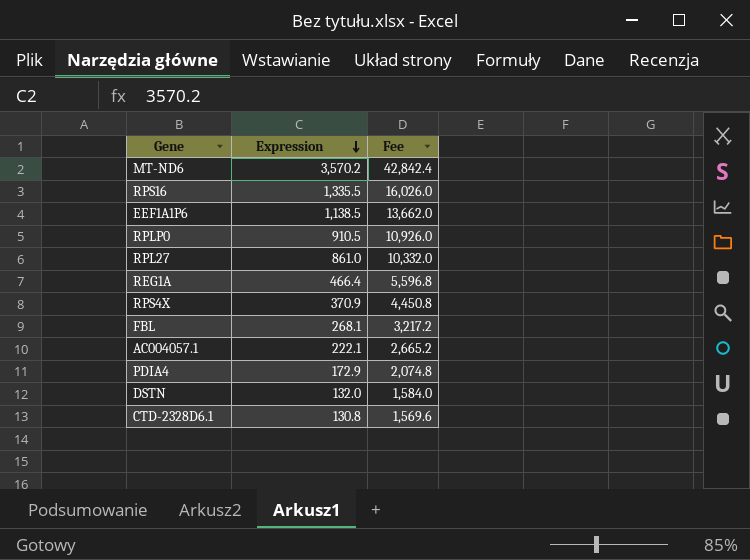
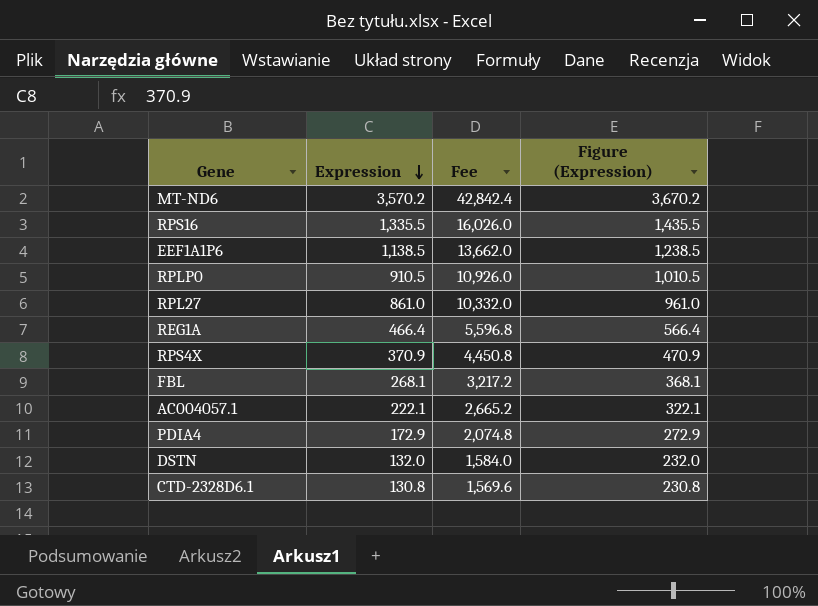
column Figure (Expression) | formula: none -> [Expression] + 100

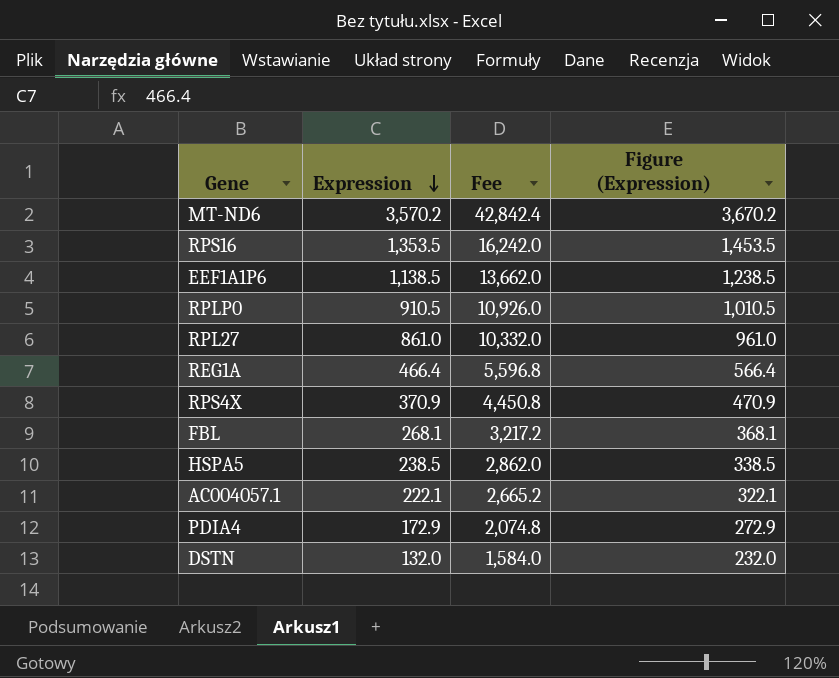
row CTD-2328D6.1: 130.8 | 1,569.6 | 230.8 -> none
RPS16 | Expression: 1,335.5 -> 1,353.5
RPS16 | Fee: 16,026.0 -> 16,242.0
RPS16 | Figure (Expression): 1,435.5 -> 1,453.5
row HSPA5: none -> 238.5 | 2,862.0 | 338.5

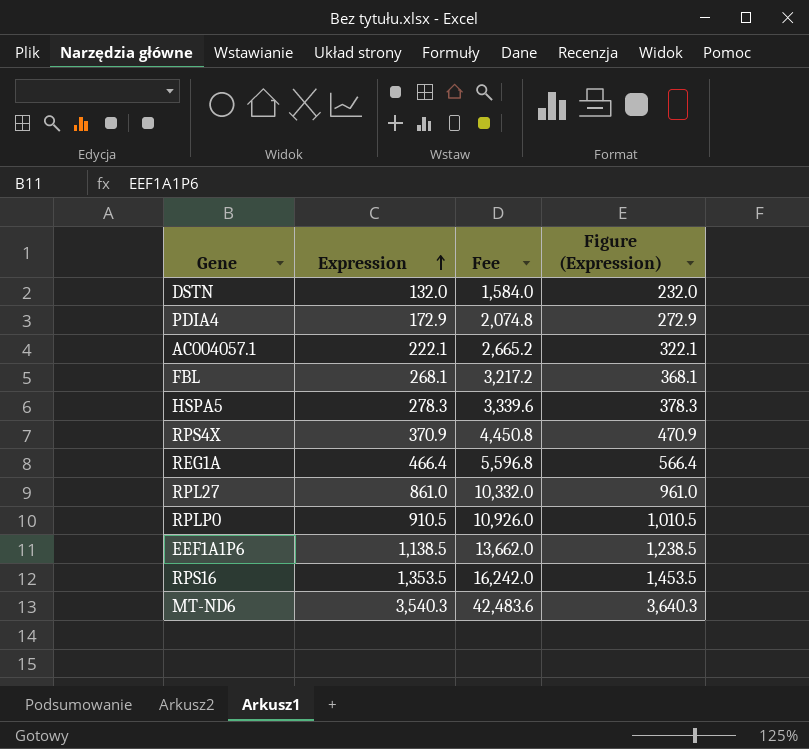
row order: Expression descending -> Expression ascending
HSPA5 | Expression: 238.5 -> 278.3
HSPA5 | Fee: 2,862.0 -> 3,339.6
HSPA5 | Figure (Expression): 338.5 -> 378.3
MT-ND6 | Expression: 3,570.2 -> 3,540.3
MT-ND6 | Fee: 42,842.4 -> 42,483.6
MT-ND6 | Figure (Expression): 3,670.2 -> 3,640.3

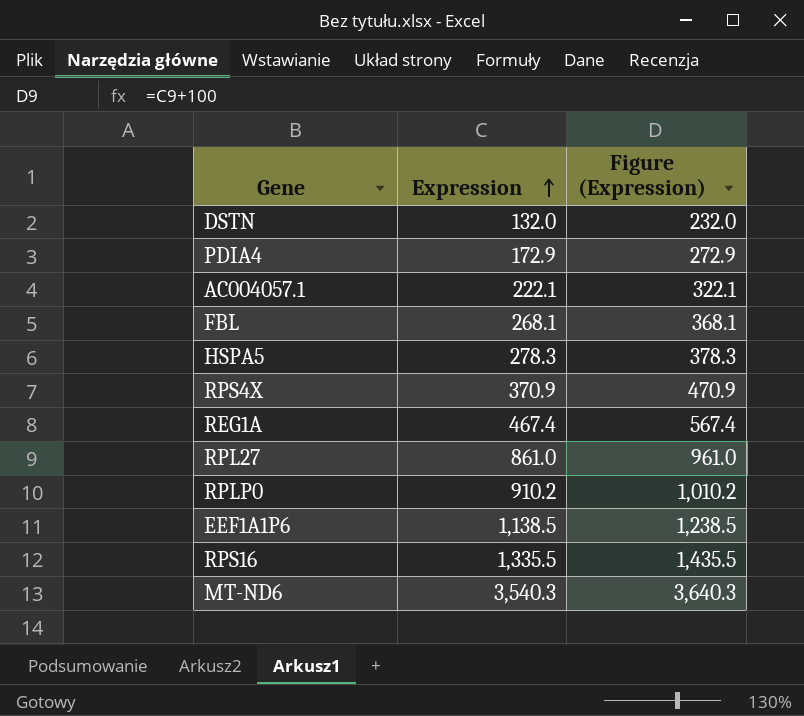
column Fee | formula: [Expression] * 12 -> none
REG1A | Expression: 466.4 -> 467.4
REG1A | Figure (Expression): 566.4 -> 567.4
RPLP0 | Expression: 910.5 -> 910.2
RPLP0 | Figure (Expression): 1,010.5 -> 1,010.2
RPS16 | Expression: 1,353.5 -> 1,335.5
RPS16 | Figure (Expression): 1,453.5 -> 1,435.5

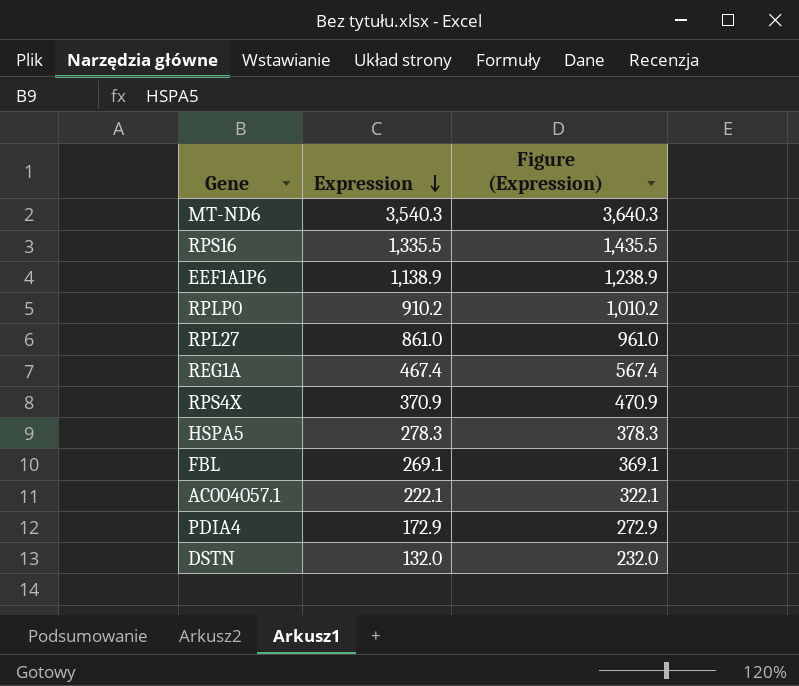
row order: Expression ascending -> Expression descending
EEF1A1P6 | Expression: 1,138.5 -> 1,138.9
EEF1A1P6 | Figure (Expression): 1,238.5 -> 1,238.9
FBL | Expression: 268.1 -> 269.1
FBL | Figure (Expression): 368.1 -> 369.1

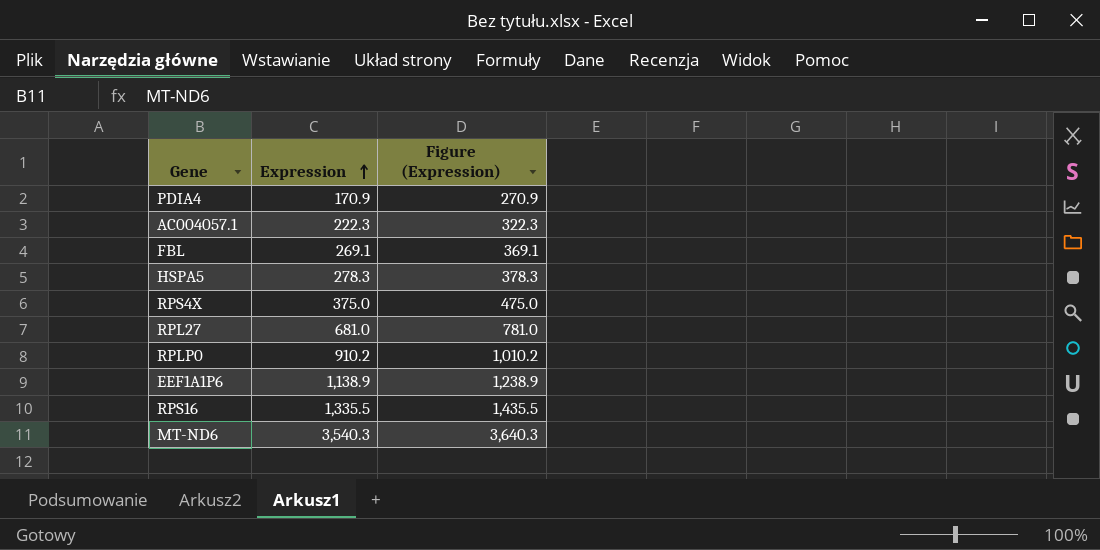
row order: Expression descending -> Expression ascending
row REG1A: 467.4 | 567.4 -> none
row DSTN: 132.0 | 232.0 -> none
PDIA4 | Expression: 172.9 -> 170.9
PDIA4 | Figure (Expression): 272.9 -> 270.9
AC004057.1 | Expression: 222.1 -> 222.3
AC004057.1 | Figure (Expression): 322.1 -> 322.3
RPS4X | Expression: 370.9 -> 375.0
RPS4X | Figure (Expression): 470.9 -> 475.0
RPL27 | Expression: 861.0 -> 681.0
RPL27 | Figure (Expression): 961.0 -> 781.0

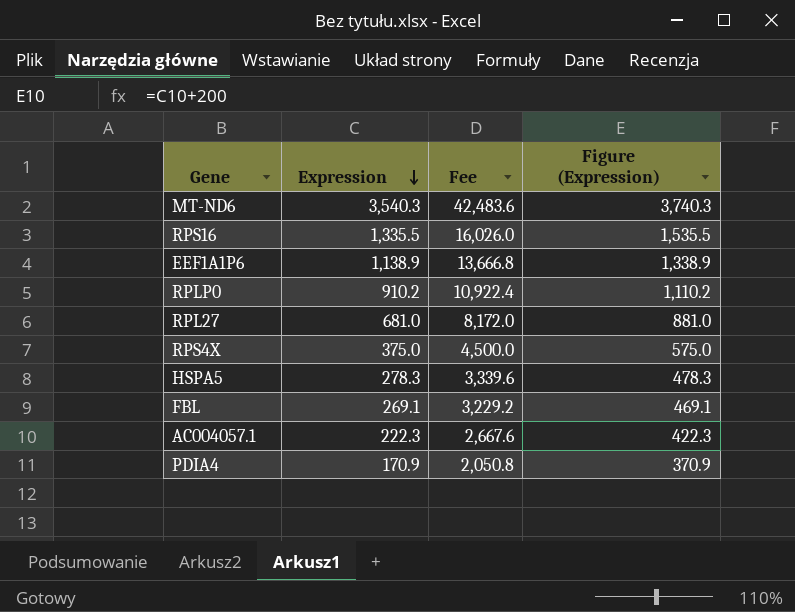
row order: Expression ascending -> Expression descending
column Fee | formula: none -> [Expression] * 12
column Figure (Expression) | formula: [Expression] + 100 -> [Expression] + 200

